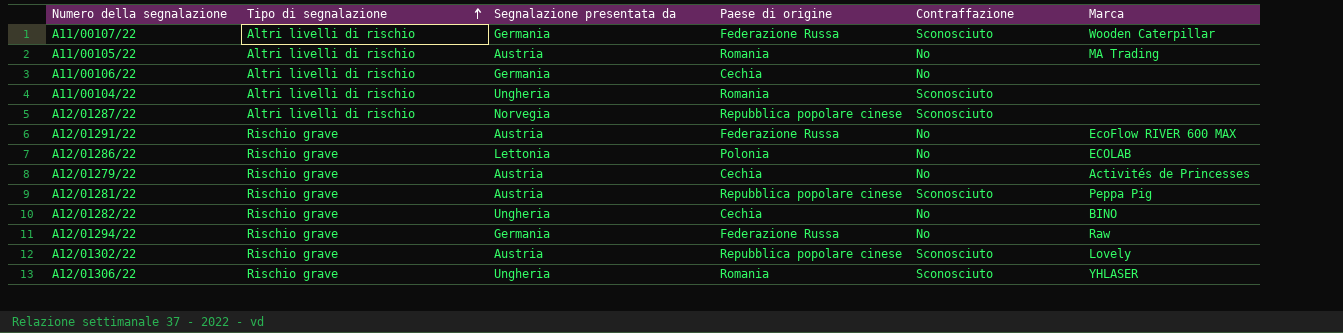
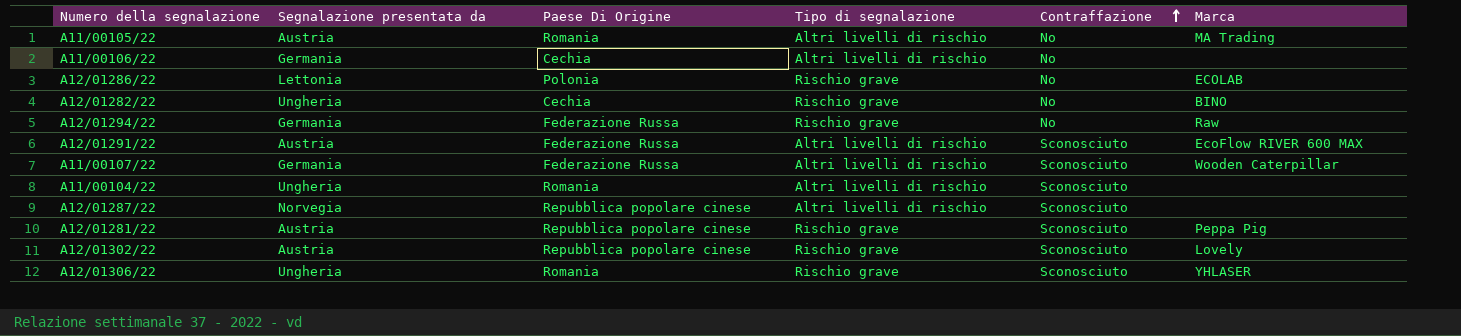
row order: Tipo di segnalazione ascending -> Contraffazione ascending
column name: Paese di origine -> Paese Di Origine
column Tipo di segnalazione | position: 2 -> 4
row A12/01279/22: Rischio grave | Austria | Cechia | No | Activités de Princesses -> none
A12/01291/22 | Tipo di segnalazione: Rischio grave -> Altri livelli di rischio
A12/01291/22 | Contraffazione: No -> Sconosciuto

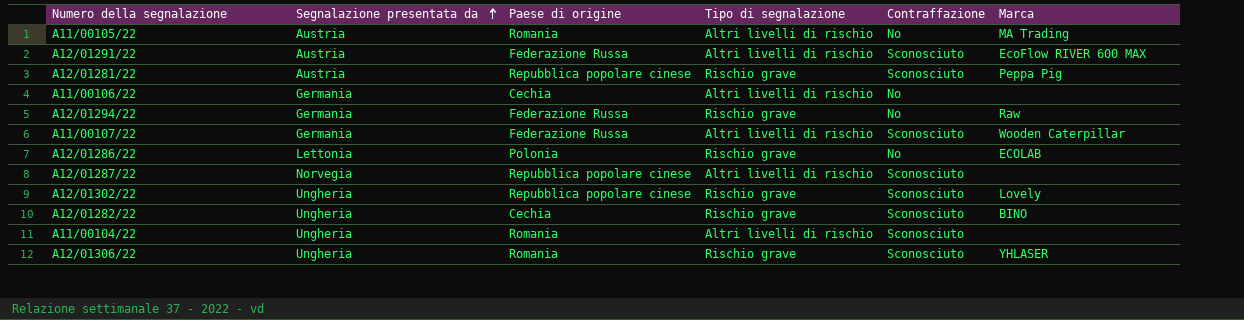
row order: Contraffazione ascending -> Segnalazione presentata da ascending
column name: Paese Di Origine -> Paese di origine
A12/01302/22 | Segnalazione presentata da: Austria -> Ungheria
A12/01282/22 | Contraffazione: No -> Sconosciuto

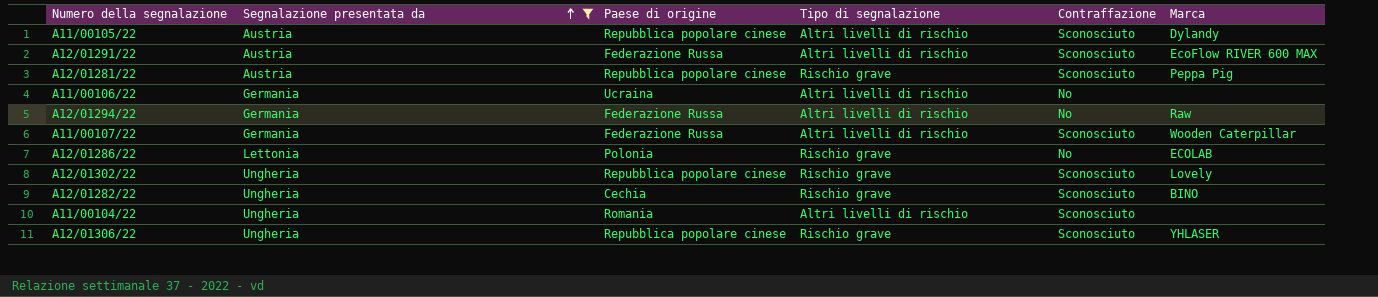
filter: none -> Segnalazione presentata da != Norvegia
A11/00105/22 | Paese di origine: Romania -> Repubblica popolare cinese
A11/00105/22 | Contraffazione: No -> Sconosciuto
A11/00105/22 | Marca: MA Trading -> Dylandy
A11/00106/22 | Paese di origine: Cechia -> Ucraina
A12/01294/22 | Tipo di segnalazione: Rischio grave -> Altri livelli di rischio
A12/01306/22 | Paese di origine: Romania -> Repubblica popolare cinese

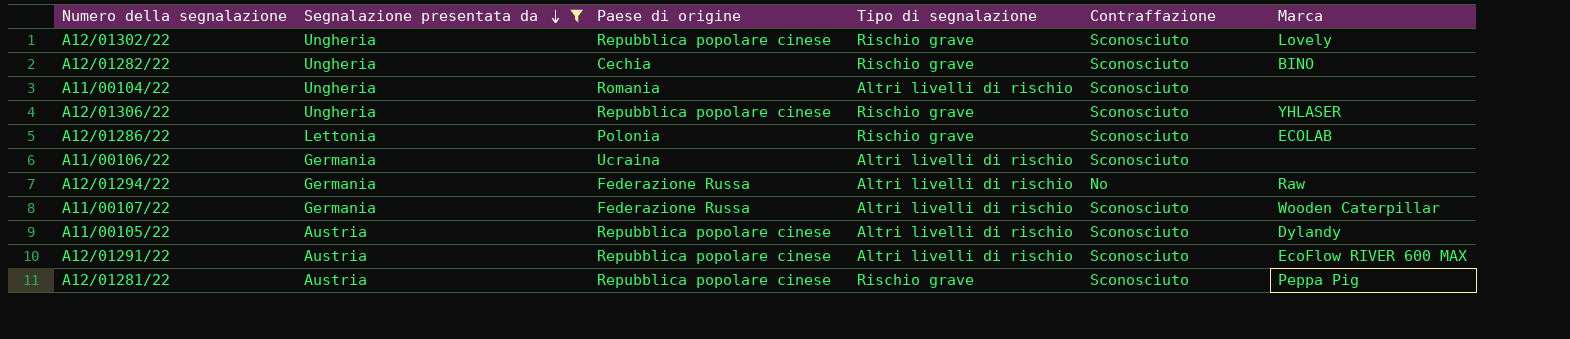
row order: Segnalazione presentata da ascending -> Segnalazione presentata da descending
A12/01286/22 | Contraffazione: No -> Sconosciuto
A11/00106/22 | Contraffazione: No -> Sconosciuto
A12/01291/22 | Paese di origine: Federazione Russa -> Repubblica popolare cinese

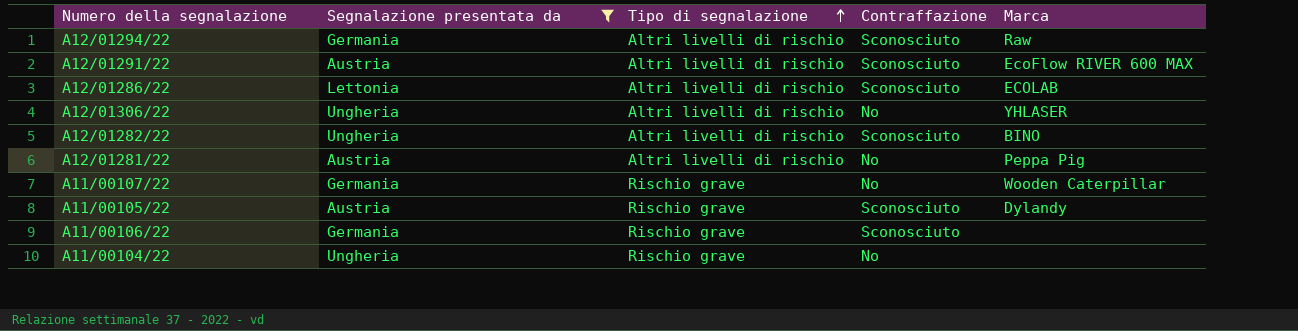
row order: Segnalazione presentata da descending -> Tipo di segnalazione ascending
column Paese di origine | position: 3 -> none
row A12/01302/22: Ungheria | Repubblica popolare cinese | Rischio grave | Sconosciuto | Lovely -> none
A12/01294/22 | Contraffazione: No -> Sconosciuto
A12/01286/22 | Tipo di segnalazione: Rischio grave -> Altri livelli di rischio
A12/01306/22 | Tipo di segnalazione: Rischio grave -> Altri livelli di rischio
A12/01306/22 | Contraffazione: Sconosciuto -> No
A12/01282/22 | Tipo di segnalazione: Rischio grave -> Altri livelli di rischio
A12/01281/22 | Tipo di segnalazione: Rischio grave -> Altri livelli di rischio
A12/01281/22 | Contraffazione: Sconosciuto -> No
A11/00107/22 | Tipo di segnalazione: Altri livelli di rischio -> Rischio grave
A11/00107/22 | Contraffazione: Sconosciuto -> No
A11/00105/22 | Tipo di segnalazione: Altri livelli di rischio -> Rischio grave
A11/00106/22 | Tipo di segnalazione: Altri livelli di rischio -> Rischio grave
A11/00104/22 | Tipo di segnalazione: Altri livelli di rischio -> Rischio grave
A11/00104/22 | Contraffazione: Sconosciuto -> No

